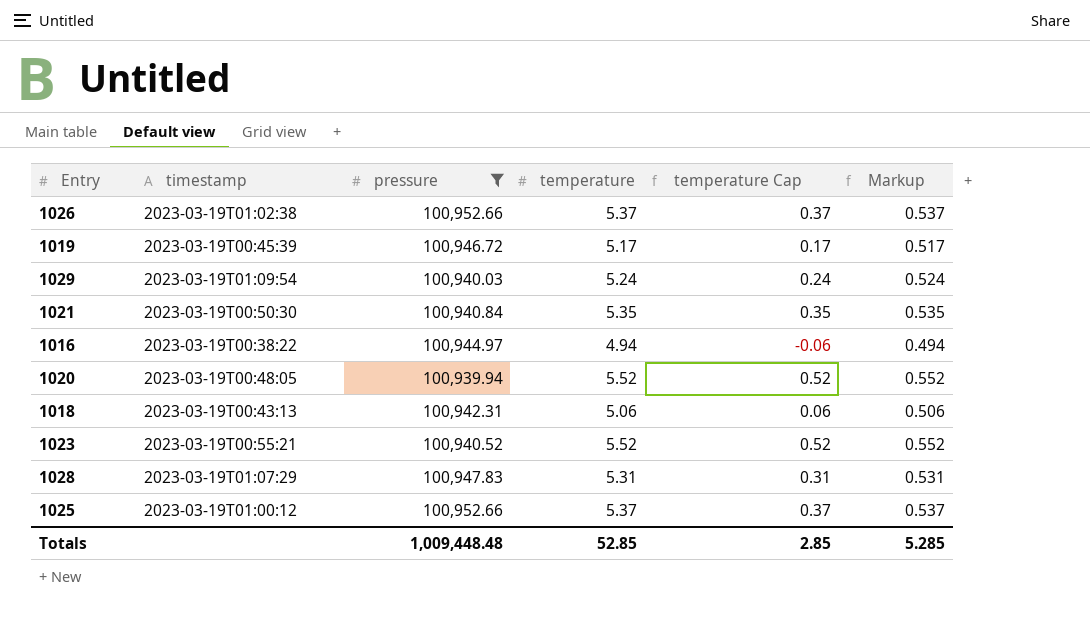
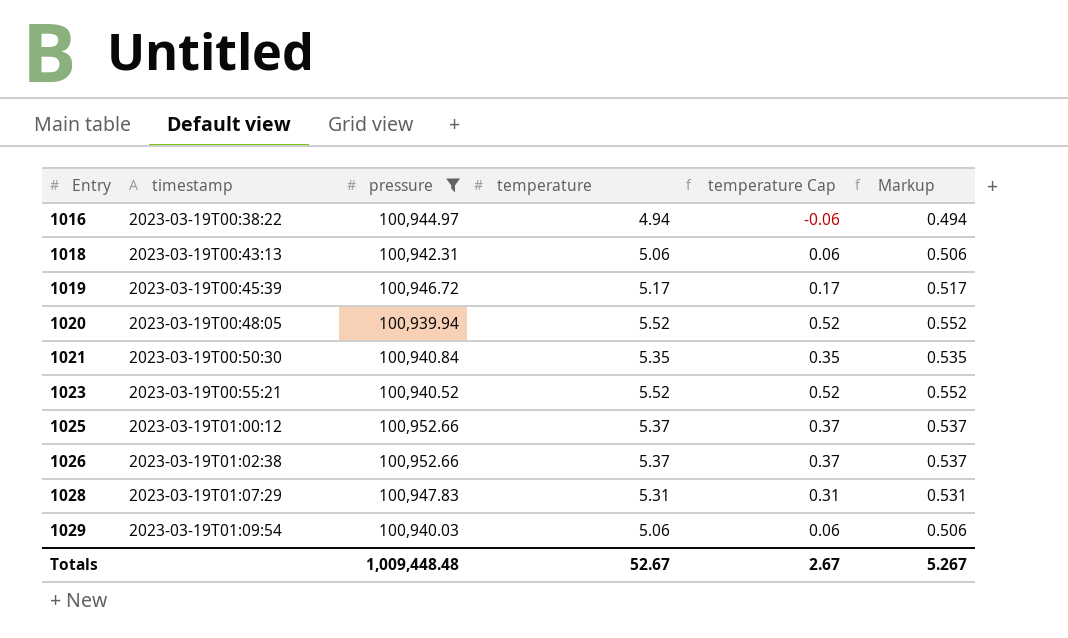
row order: none -> Entry ascending
1029 | temperature: 5.24 -> 5.06
1029 | temperature Cap: 0.24 -> 0.06
1029 | Markup: 0.524 -> 0.506
Totals | temperature: 52.85 -> 52.67
Totals | temperature Cap: 2.85 -> 2.67
Totals | Markup: 5.285 -> 5.267

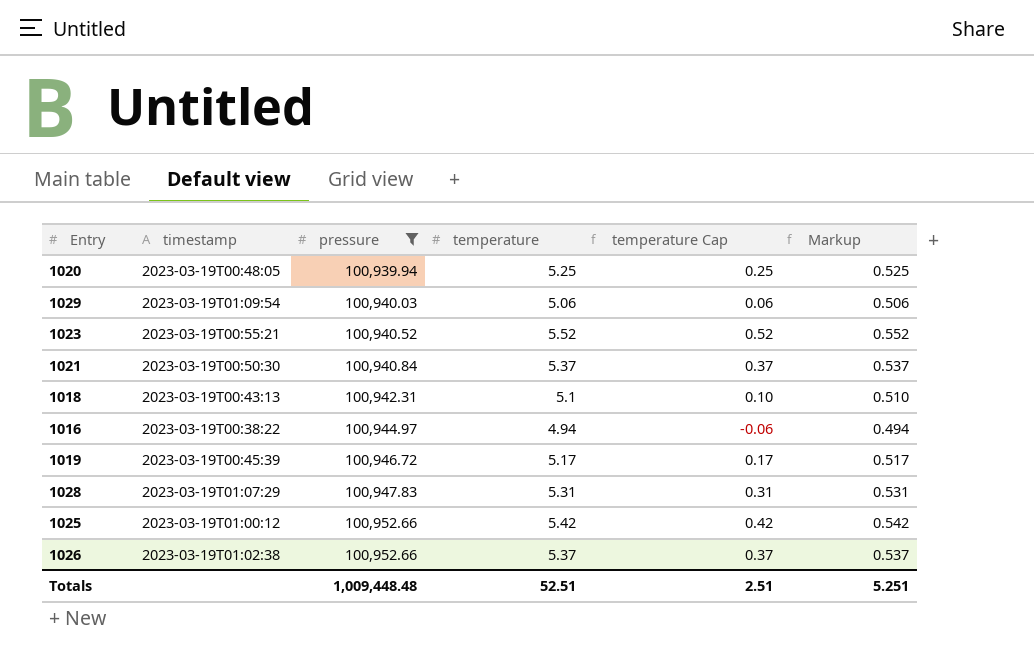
row order: Entry ascending -> pressure ascending
1020 | temperature: 5.52 -> 5.25
1020 | temperature Cap: 0.52 -> 0.25
1020 | Markup: 0.552 -> 0.525
1021 | temperature: 5.35 -> 5.37
1021 | temperature Cap: 0.35 -> 0.37
1021 | Markup: 0.535 -> 0.537
1018 | temperature: 5.06 -> 5.1
1018 | temperature Cap: 0.06 -> 0.10
1018 | Markup: 0.506 -> 0.510
1025 | temperature: 5.37 -> 5.42
1025 | temperature Cap: 0.37 -> 0.42
1025 | Markup: 0.537 -> 0.542
Totals | temperature: 52.67 -> 52.51
Totals | temperature Cap: 2.67 -> 2.51
Totals | Markup: 5.267 -> 5.251

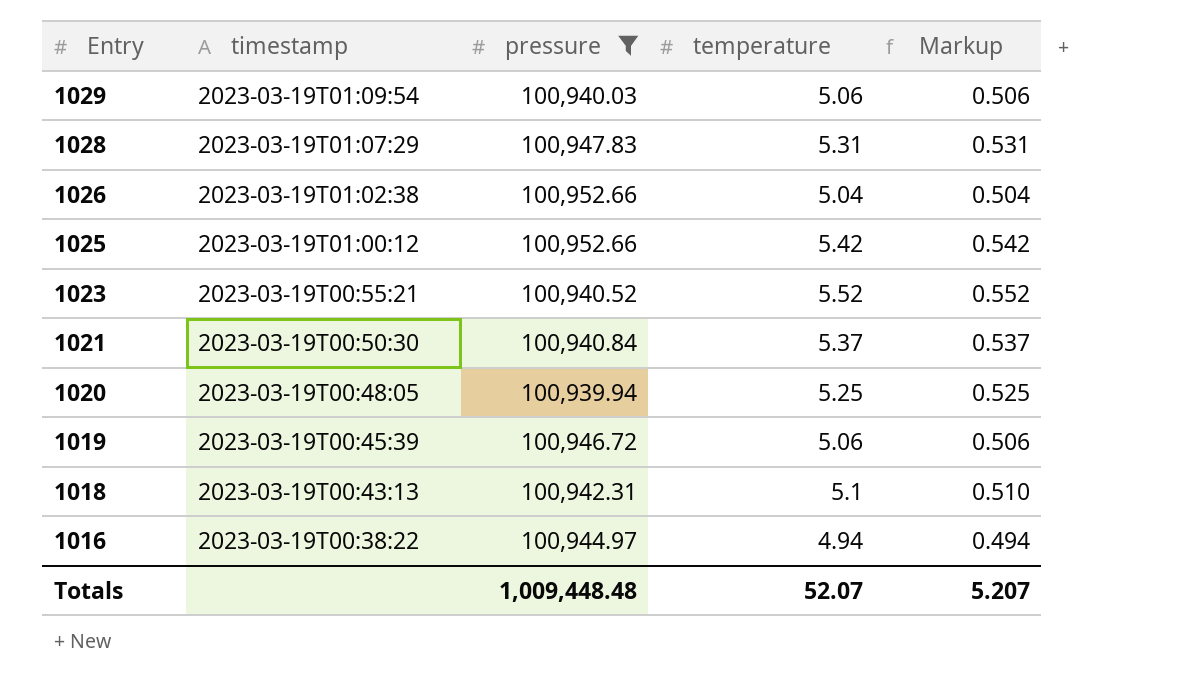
row order: pressure ascending -> Entry descending
column temperature Cap | formula: [temperature] - 5 -> none
1026 | temperature: 5.37 -> 5.04
1026 | Markup: 0.537 -> 0.504
1019 | temperature: 5.17 -> 5.06
1019 | Markup: 0.517 -> 0.506
Totals | temperature: 52.51 -> 52.07
Totals | Markup: 5.251 -> 5.207

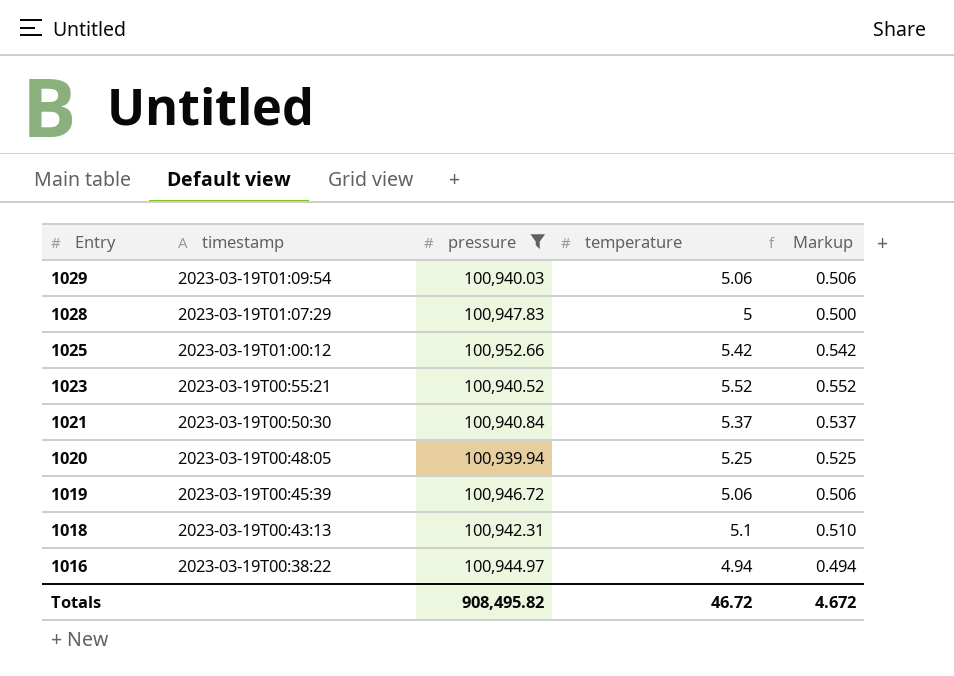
row 1026: 2023-03-19T01:02:38 | 100,952.66 | 5.04 | 0.504 -> none
1028 | temperature: 5.31 -> 5
1028 | Markup: 0.531 -> 0.500
Totals | pressure: 1,009,448.48 -> 908,495.82
Totals | temperature: 52.07 -> 46.72
Totals | Markup: 5.207 -> 4.672

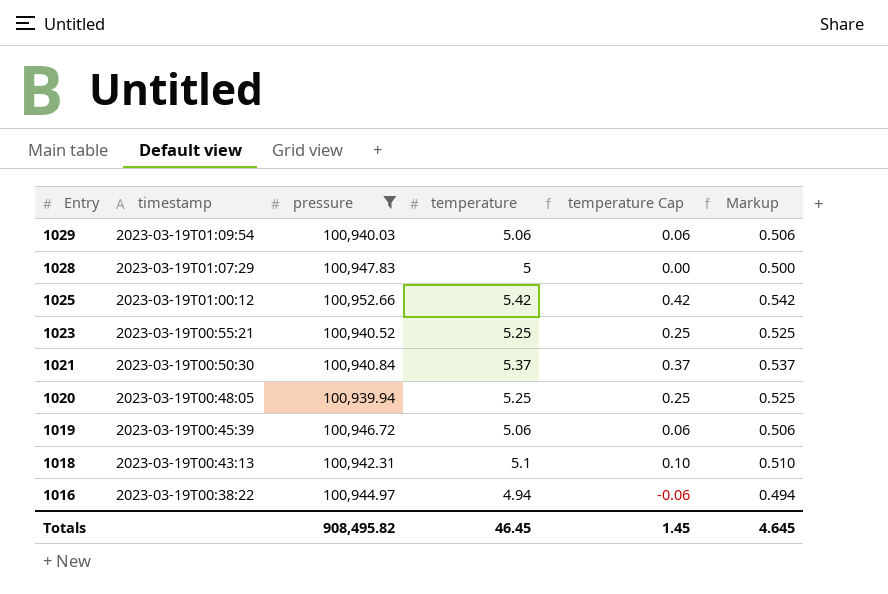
column temperature Cap | formula: none -> [temperature] - 5
1023 | temperature: 5.52 -> 5.25
1023 | Markup: 0.552 -> 0.525
Totals | temperature: 46.72 -> 46.45
Totals | Markup: 4.672 -> 4.645

